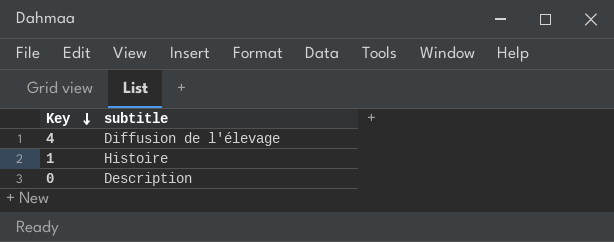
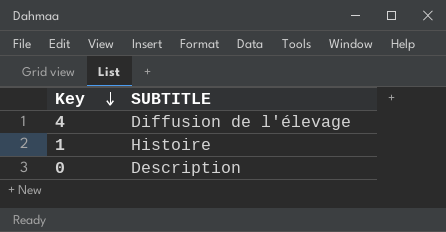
column name: subtitle -> SUBTITLE

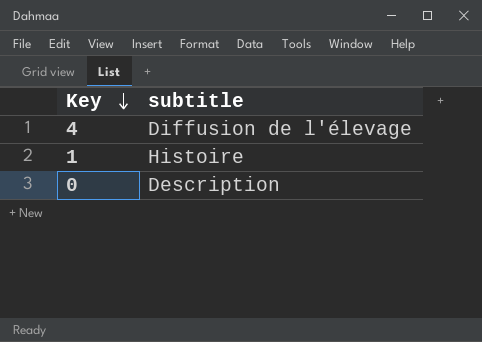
column name: SUBTITLE -> subtitle

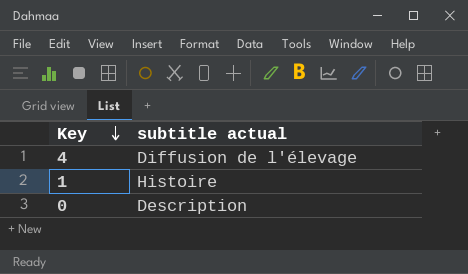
column name: subtitle -> subtitle actual

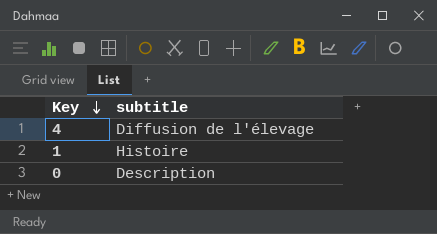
column name: subtitle actual -> subtitle

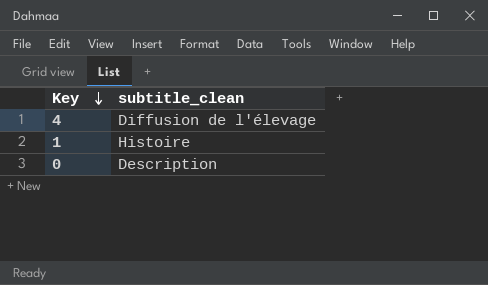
column name: subtitle -> subtitle_clean

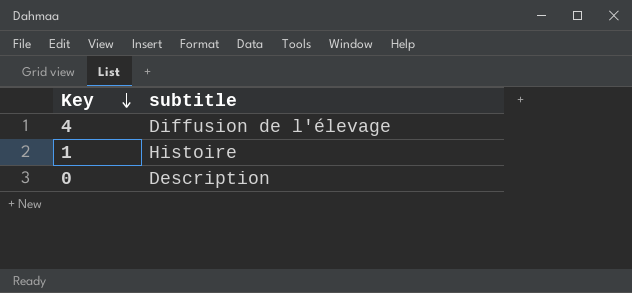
column name: subtitle_clean -> subtitle

